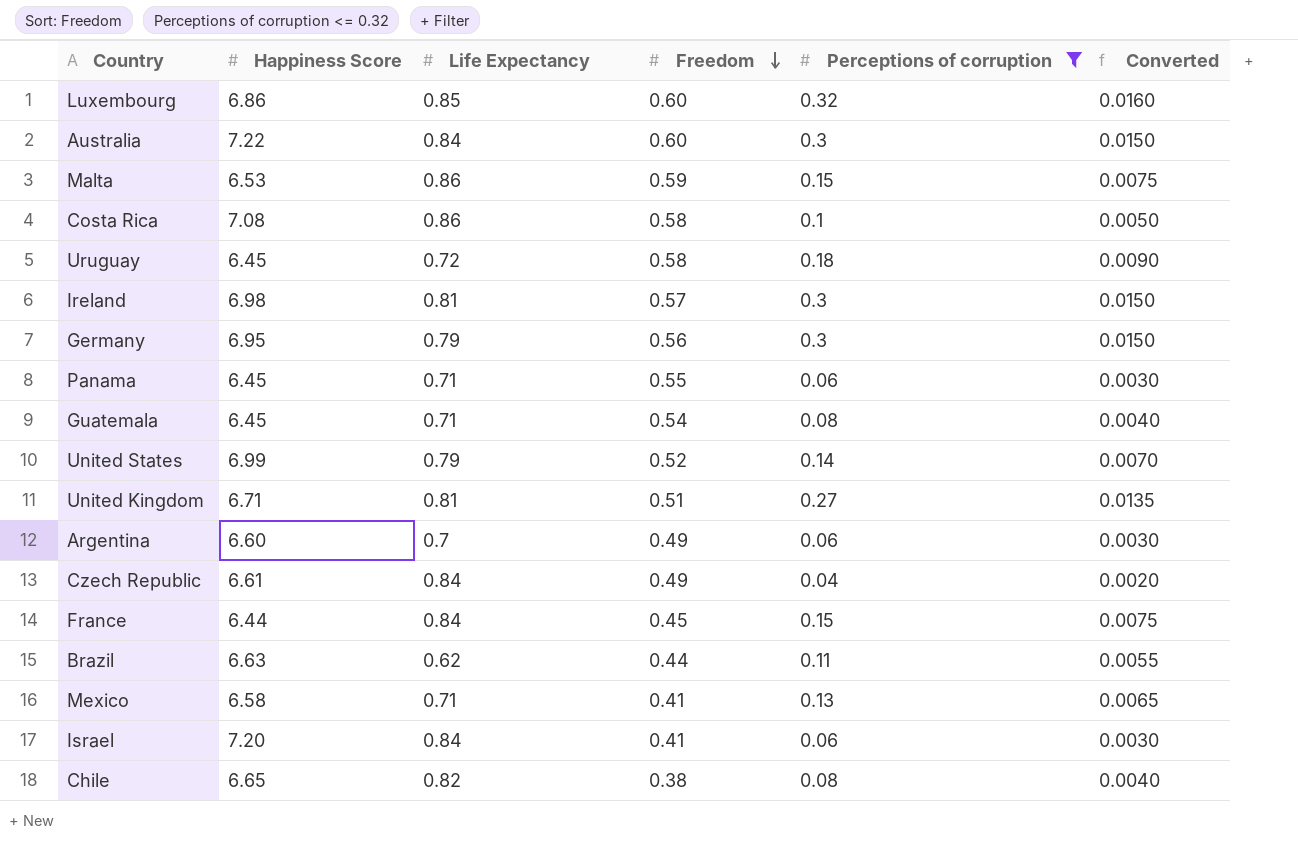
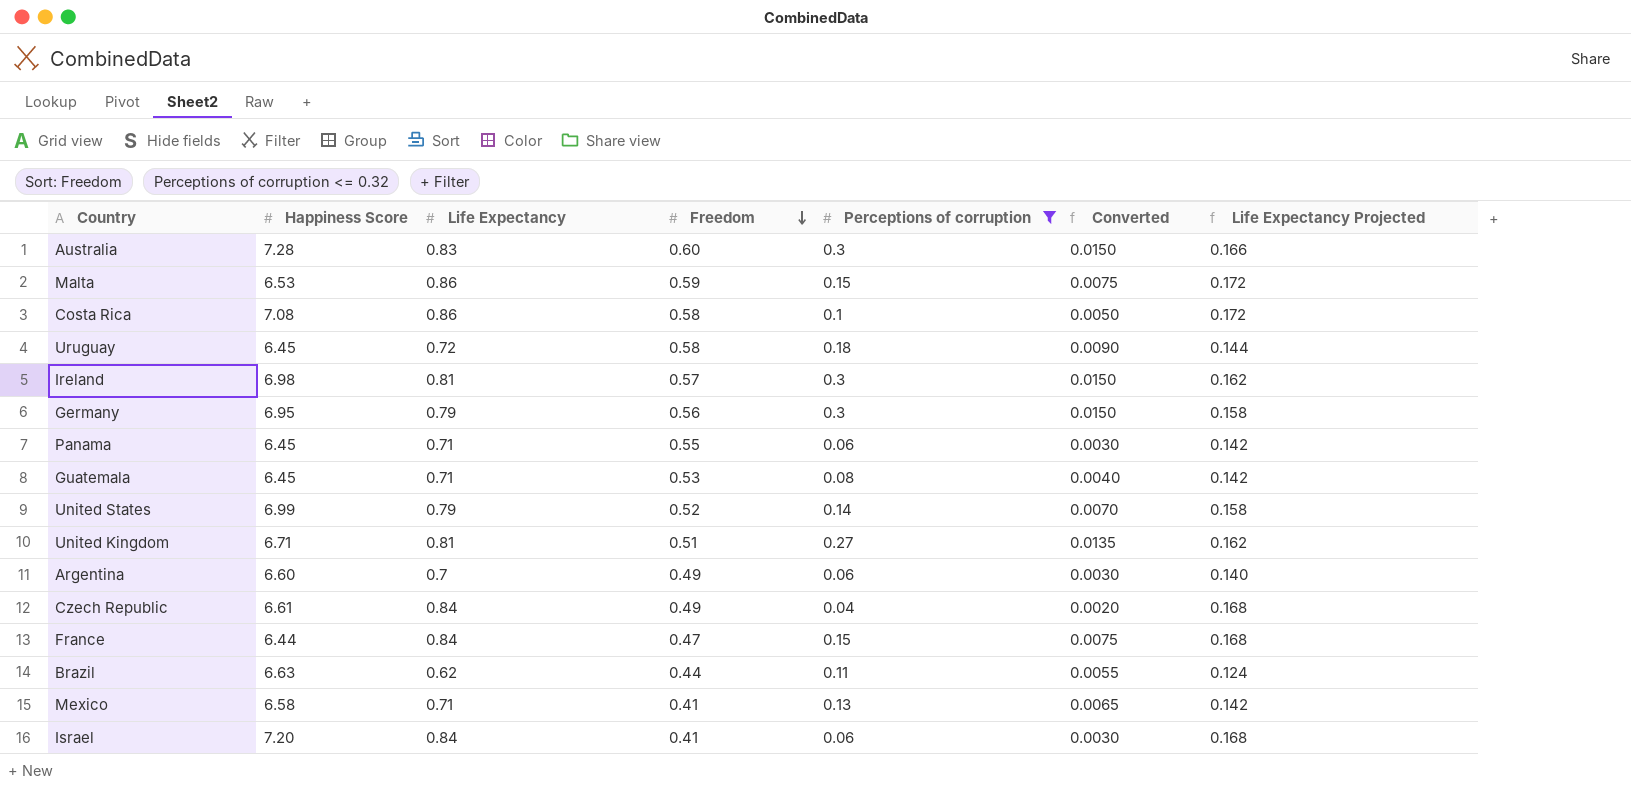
column Life Expectancy Projected | formula: none -> [Life Expectancy] * 0.2
row Luxembourg: 6.86 | 0.85 | 0.60 | 0.32 | 0.0160 -> none
row Chile: 6.65 | 0.82 | 0.38 | 0.08 | 0.0040 -> none
Australia | Happiness Score: 7.22 -> 7.28
Australia | Life Expectancy: 0.84 -> 0.83
Guatemala | Freedom: 0.54 -> 0.53
France | Freedom: 0.45 -> 0.47

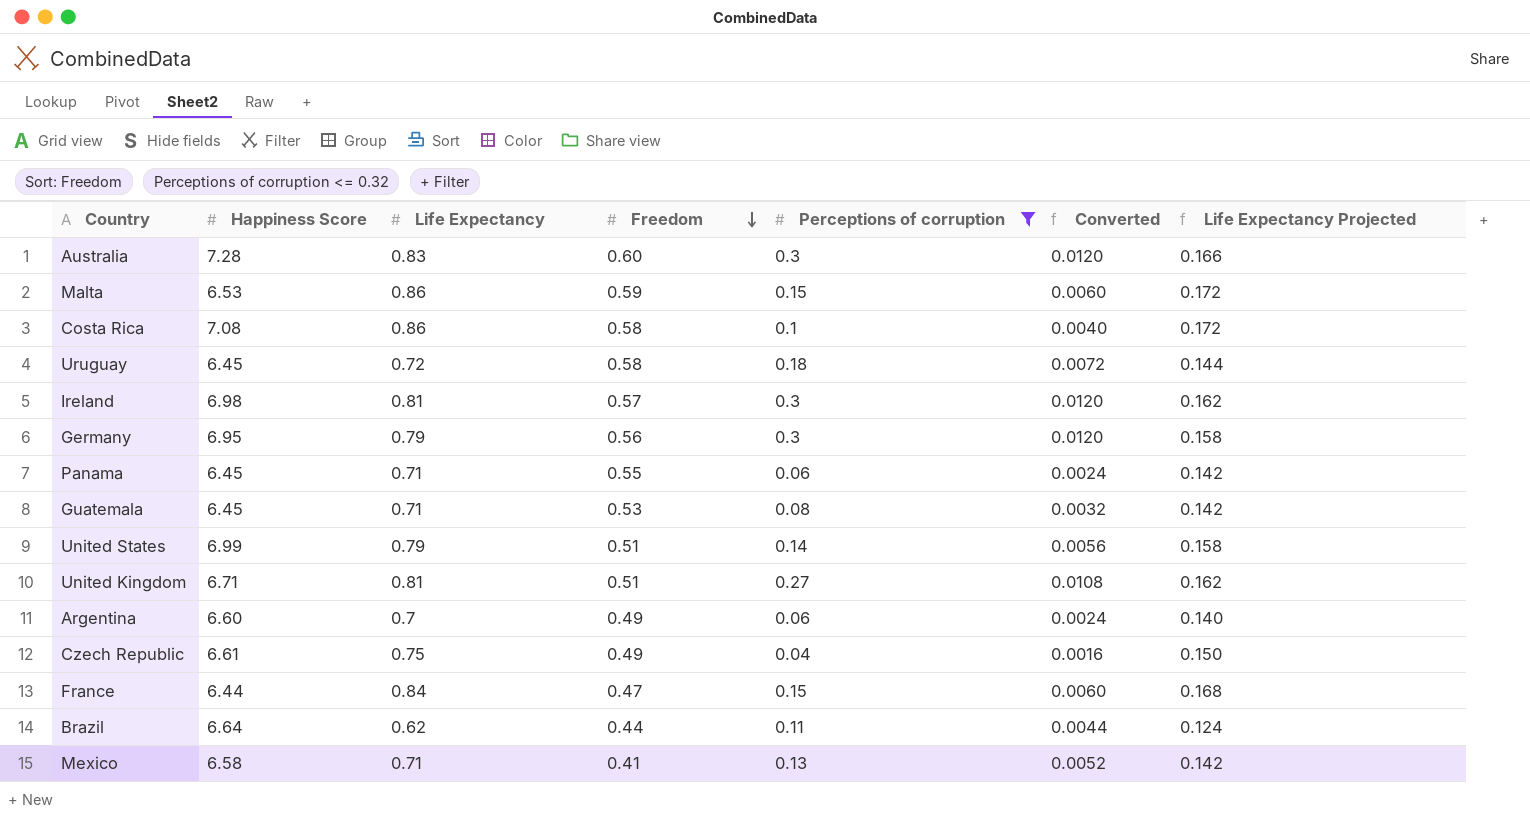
column Converted | formula: [Perceptions of corruption] * 0.05 -> [Perceptions of corruption] * 0.04
row Israel: 7.20 | 0.84 | 0.41 | 0.06 | 0.0030 | 0.168 -> none
United States | Freedom: 0.52 -> 0.51
Czech Republic | Life Expectancy: 0.84 -> 0.75
Czech Republic | Life Expectancy Projected: 0.168 -> 0.150
Brazil | Happiness Score: 6.63 -> 6.64

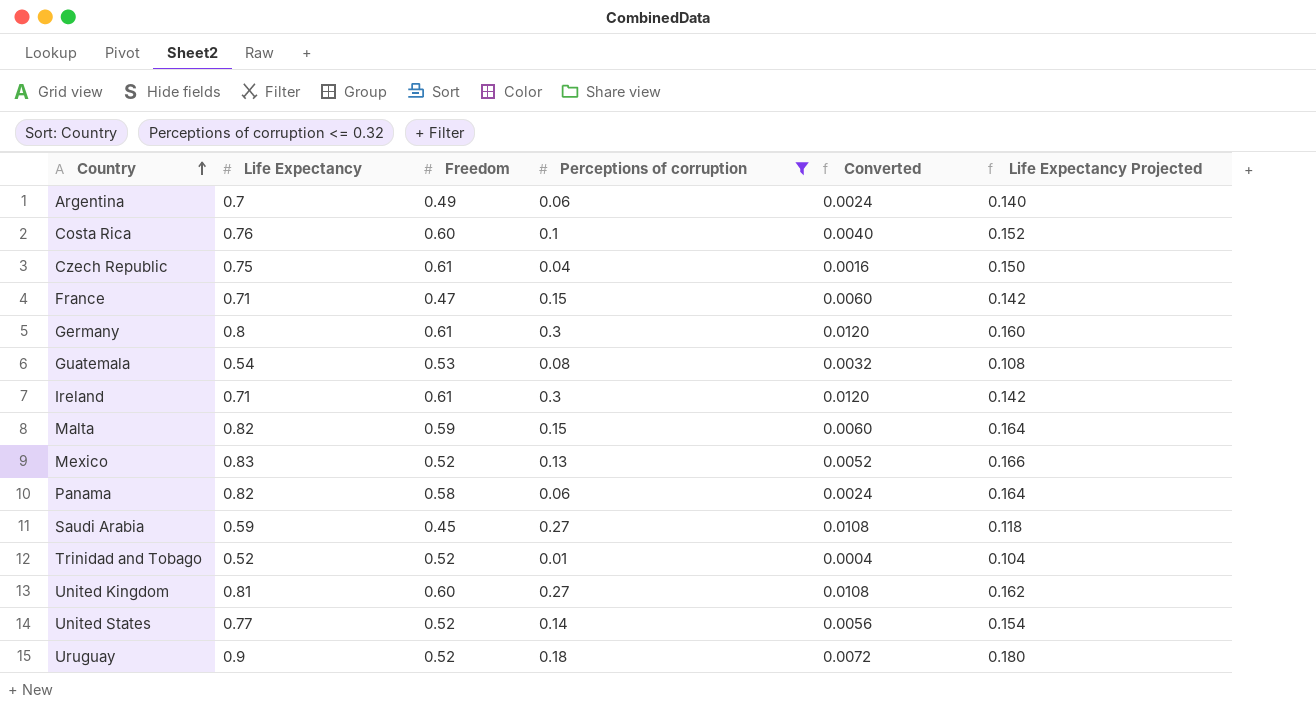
row order: Freedom descending -> Country ascending
column Happiness Score | position: 2 -> none
row Australia: 7.28 | 0.83 | 0.60 | 0.3 | 0.0120 | 0.166 -> none
row Brazil: 6.64 | 0.62 | 0.44 | 0.11 | 0.0044 | 0.124 -> none
Costa Rica | Life Expectancy: 0.86 -> 0.76
Costa Rica | Freedom: 0.58 -> 0.60
Costa Rica | Life Expectancy Projected: 0.172 -> 0.152
Czech Republic | Freedom: 0.49 -> 0.61
France | Life Expectancy: 0.84 -> 0.71
France | Life Expectancy Projected: 0.168 -> 0.142
Germany | Life Expectancy: 0.79 -> 0.8
Germany | Freedom: 0.56 -> 0.61
Germany | Life Expectancy Projected: 0.158 -> 0.160
Guatemala | Life Expectancy: 0.71 -> 0.54
Guatemala | Life Expectancy Projected: 0.142 -> 0.108
Ireland | Life Expectancy: 0.81 -> 0.71
Ireland | Freedom: 0.57 -> 0.61
Ireland | Life Expectancy Projected: 0.162 -> 0.142
Malta | Life Expectancy: 0.86 -> 0.82
Malta | Life Expectancy Projected: 0.172 -> 0.164
Mexico | Life Expectancy: 0.71 -> 0.83
Mexico | Freedom: 0.41 -> 0.52
Mexico | Life Expectancy Projected: 0.142 -> 0.166
Panama | Life Expectancy: 0.71 -> 0.82
Panama | Freedom: 0.55 -> 0.58
Panama | Life Expectancy Projected: 0.142 -> 0.164
row Saudi Arabia: none -> 0.59 | 0.45 | 0.27 | 0.0108 | 0.118
row Trinidad and Tobago: none -> 0.52 | 0.52 | 0.01 | 0.0004 | 0.104
United Kingdom | Freedom: 0.51 -> 0.60
United States | Life Expectancy: 0.79 -> 0.77
United States | Freedom: 0.51 -> 0.52
United States | Life Expectancy Projected: 0.158 -> 0.154
Uruguay | Life Expectancy: 0.72 -> 0.9
Uruguay | Freedom: 0.58 -> 0.52
Uruguay | Life Expectancy Projected: 0.144 -> 0.180

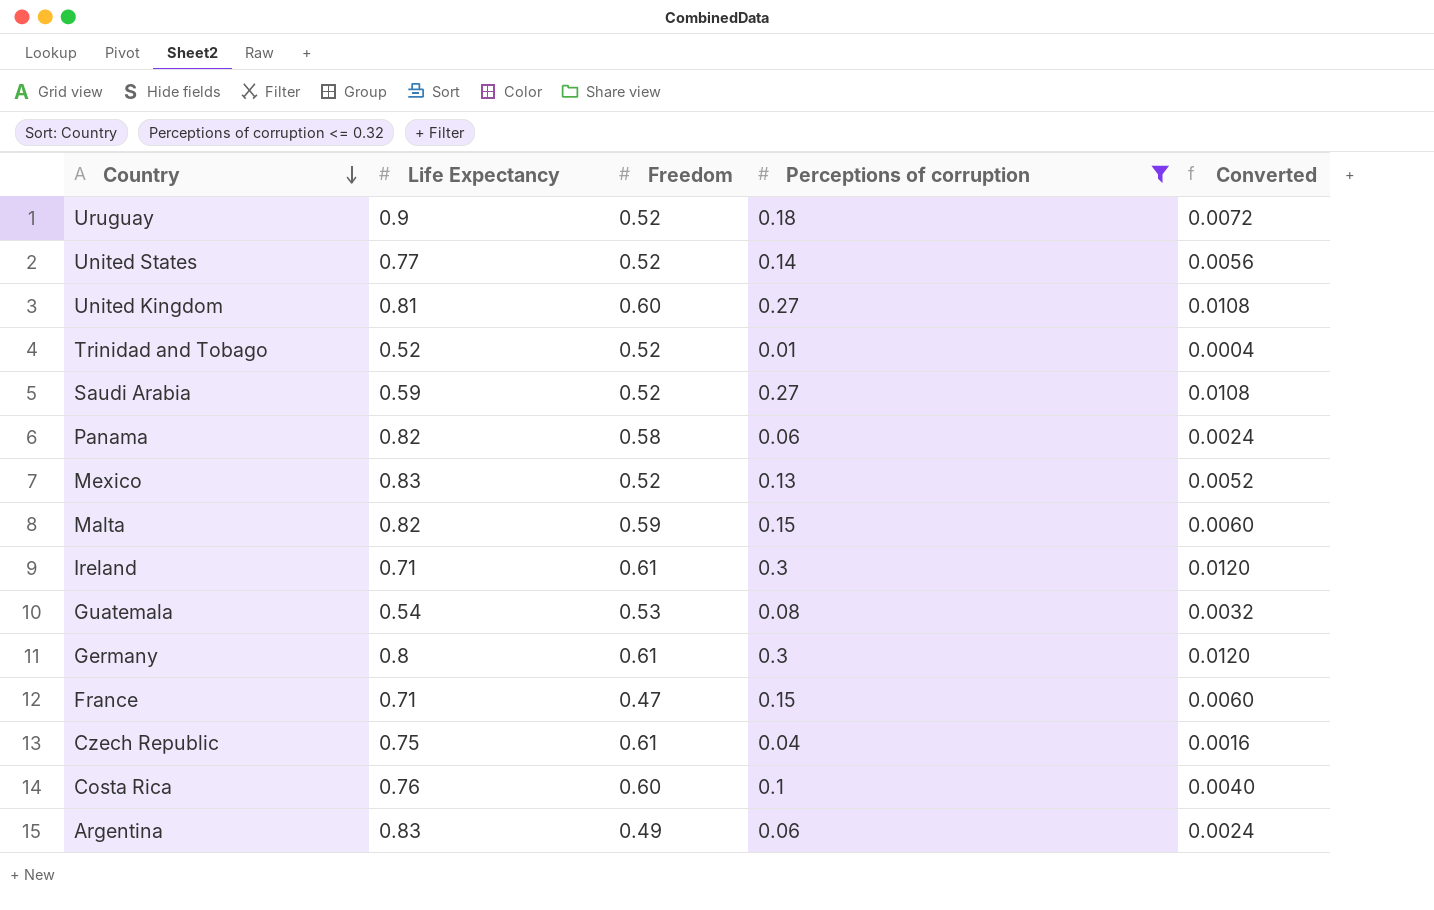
row order: Country ascending -> Country descending
column Life Expectancy Projected | formula: [Life Expectancy] * 0.2 -> none
Saudi Arabia | Freedom: 0.45 -> 0.52
Argentina | Life Expectancy: 0.7 -> 0.83

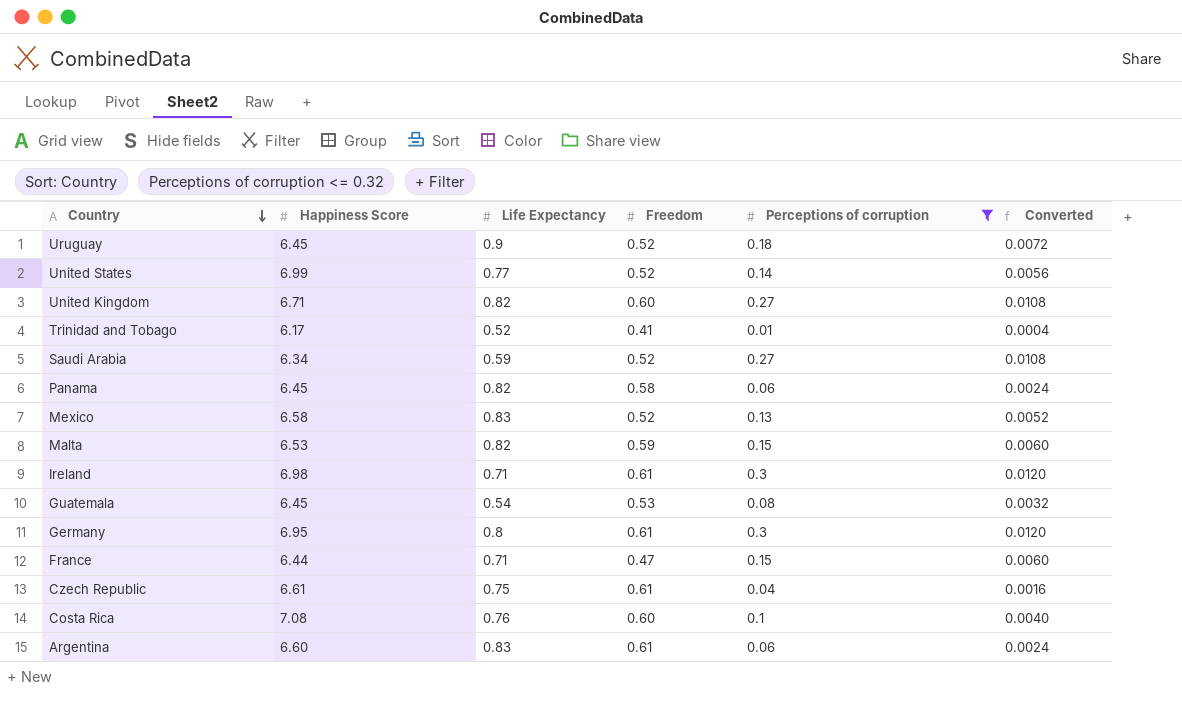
column Happiness Score | position: none -> 2
United Kingdom | Life Expectancy: 0.81 -> 0.82
Trinidad and Tobago | Freedom: 0.52 -> 0.41
Argentina | Freedom: 0.49 -> 0.61

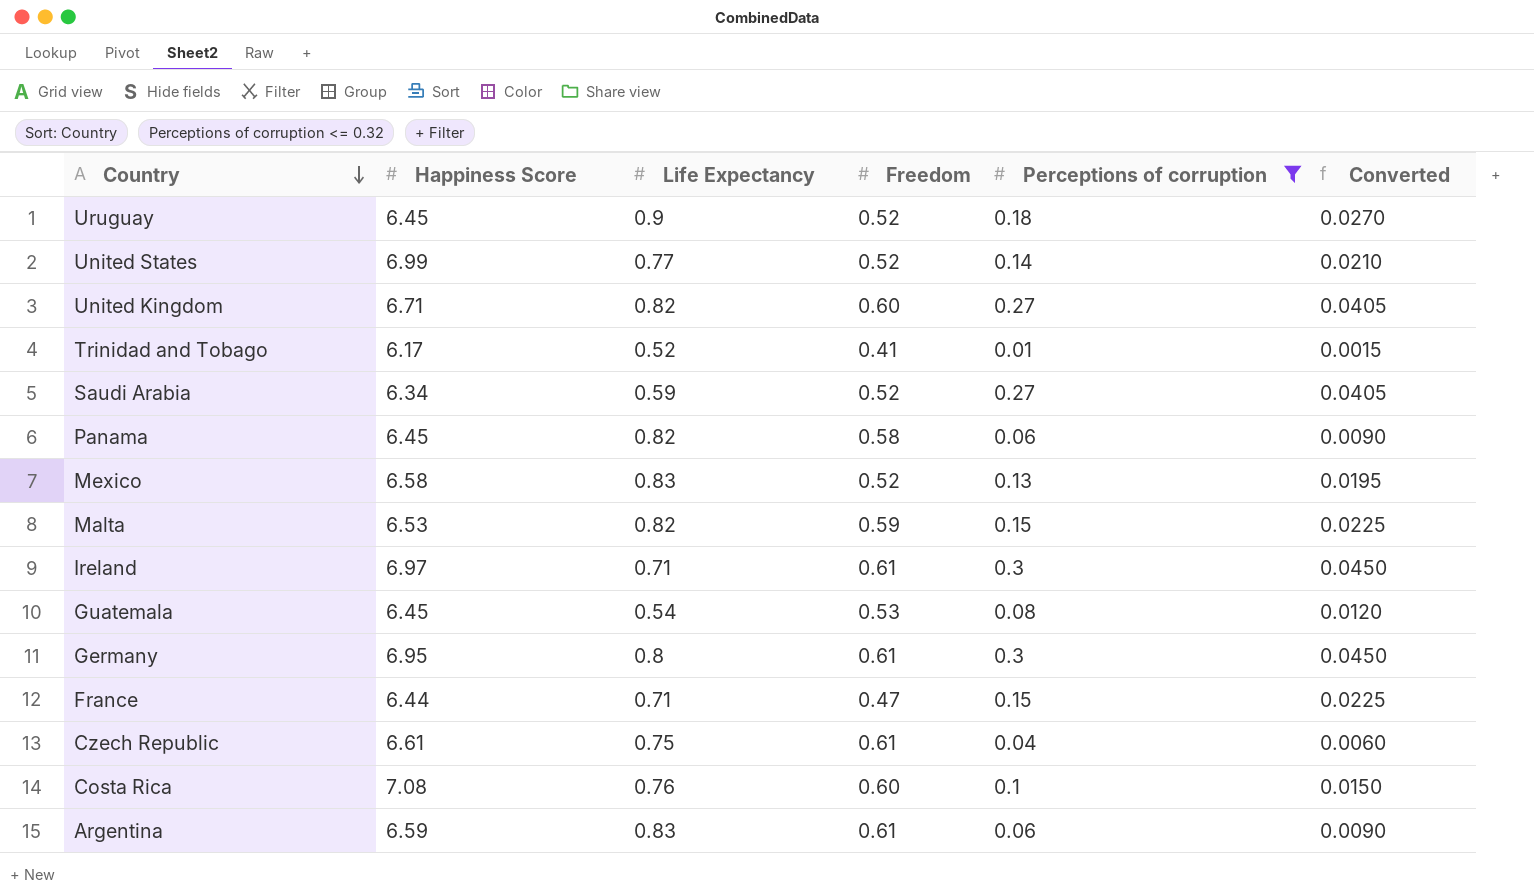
column Converted | formula: [Perceptions of corruption] * 0.04 -> [Perceptions of corruption] * 0.15
Ireland | Happiness Score: 6.98 -> 6.97
Argentina | Happiness Score: 6.60 -> 6.59

